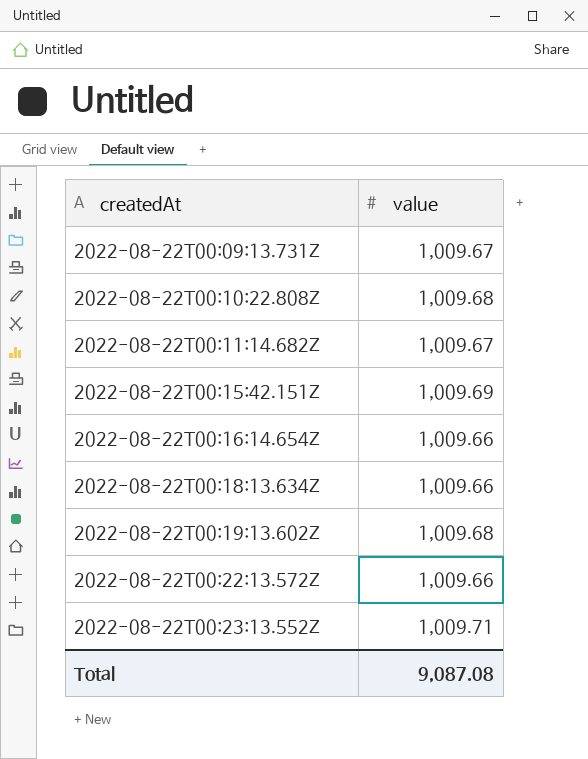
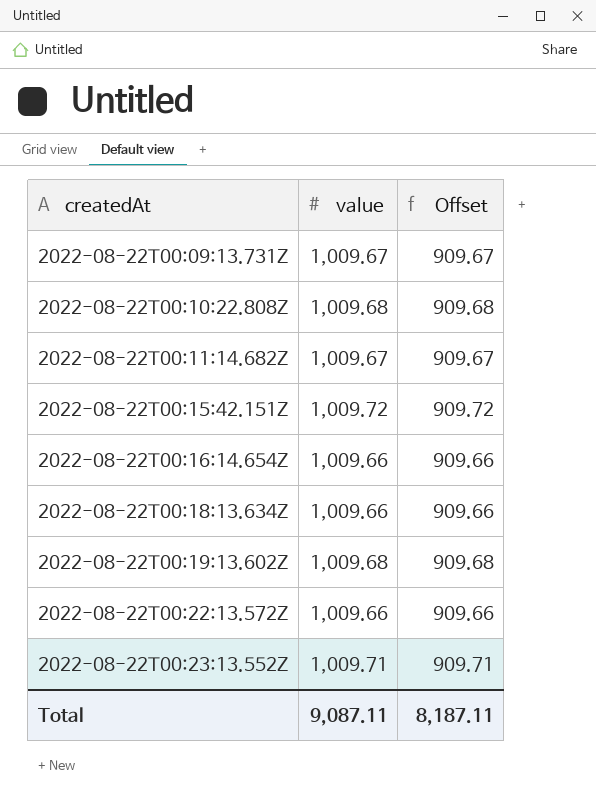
column Offset | formula: none -> [value] - 100
2022-08-22T00:15:42.151Z | value: 1,009.69 -> 1,009.72
Total | value: 9,087.08 -> 9,087.11

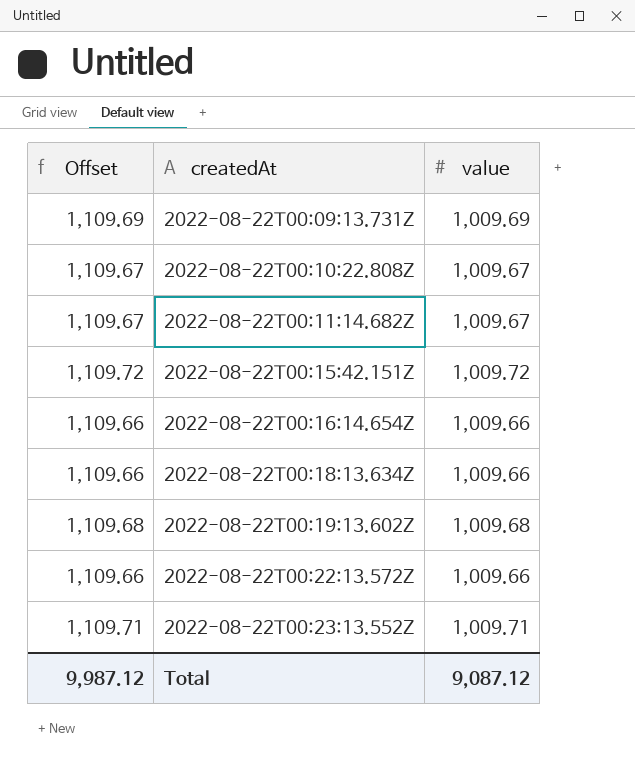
column Offset | formula: [value] - 100 -> [value] + 100
column Offset | position: 3 -> 1
2022-08-22T00:09:13.731Z | value: 1,009.67 -> 1,009.69
2022-08-22T00:10:22.808Z | value: 1,009.68 -> 1,009.67
Total | Offset: 8,187.11 -> 9,987.12
Total | value: 9,087.11 -> 9,087.12

